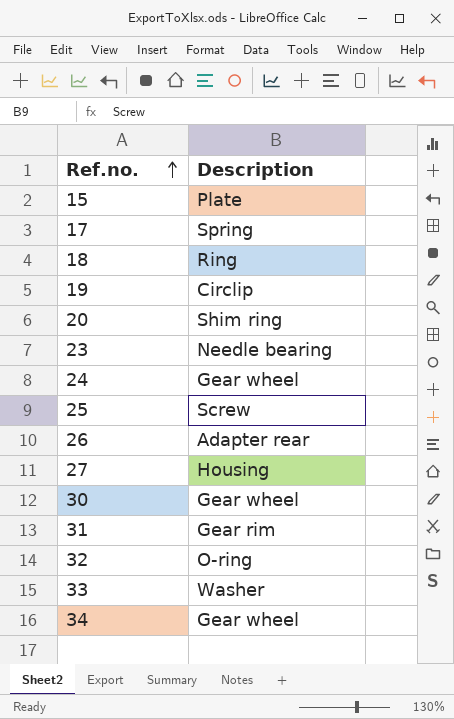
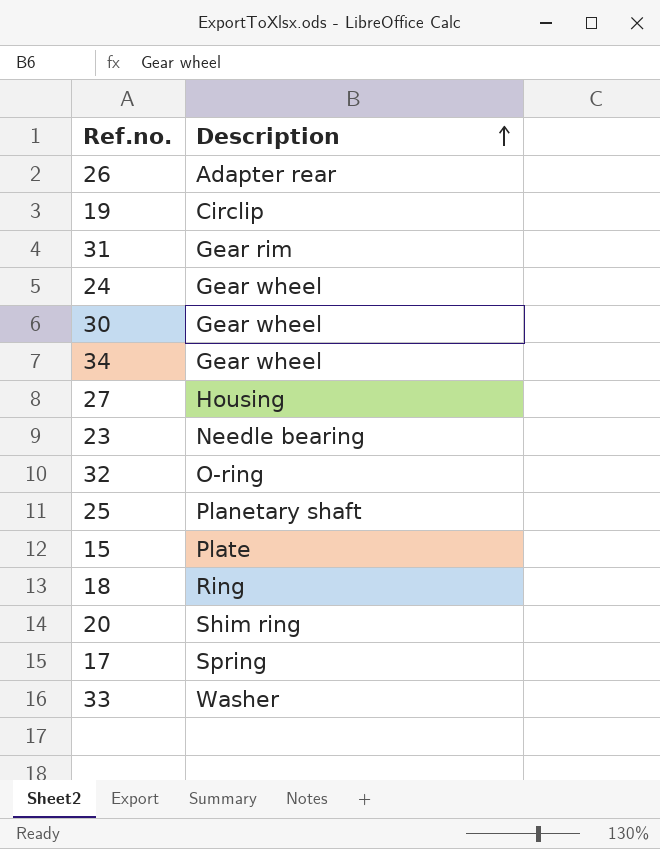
row order: Ref.no. ascending -> Description ascending
25 | Description: Screw -> Planetary shaft

